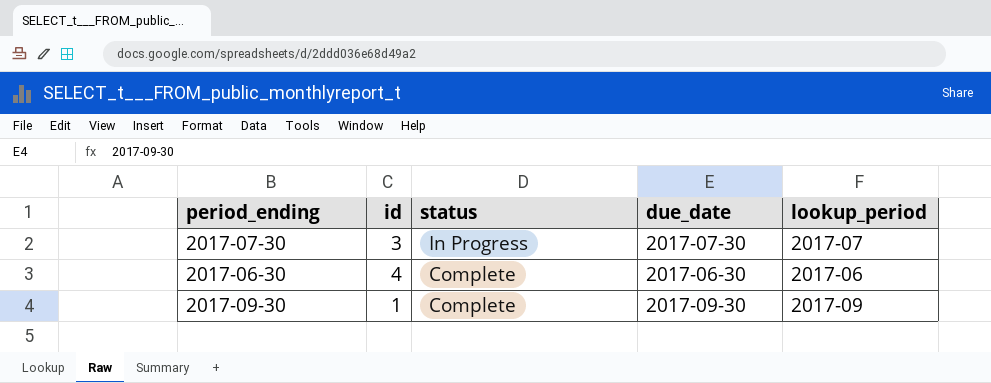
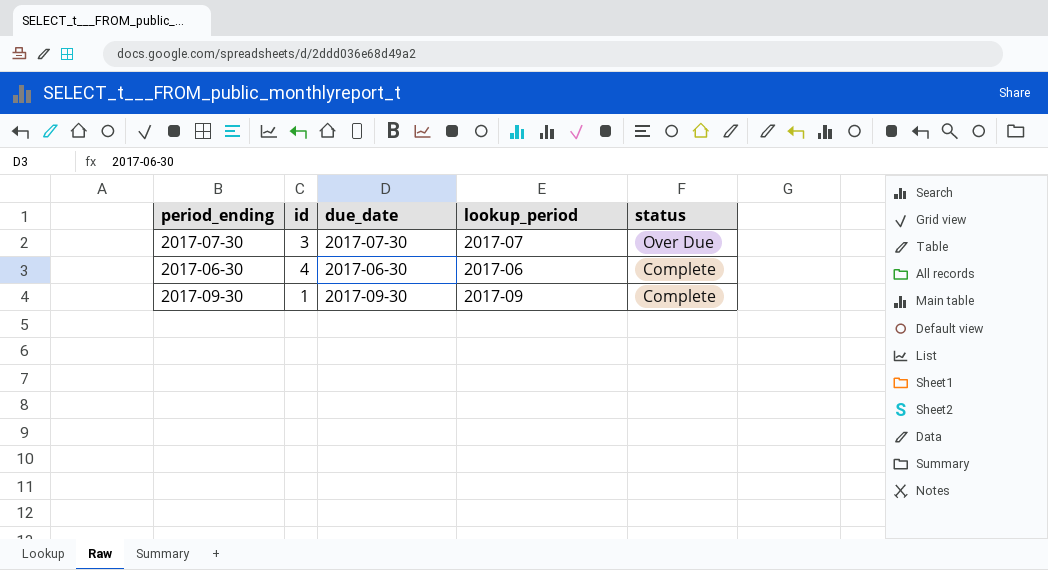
column status | position: 3 -> 5
2017-07-30 | status: In Progress -> Over Due

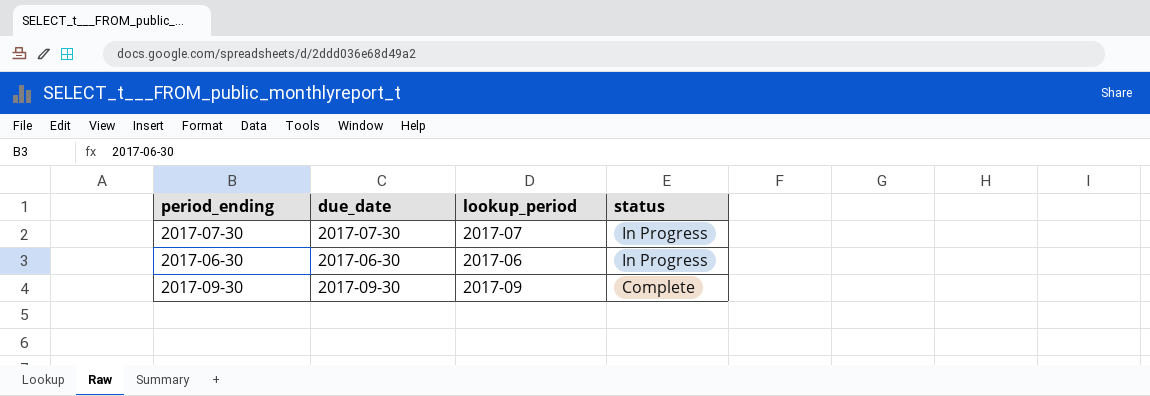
column id | position: 2 -> none
2017-07-30 | status: Over Due -> In Progress
2017-06-30 | status: Complete -> In Progress

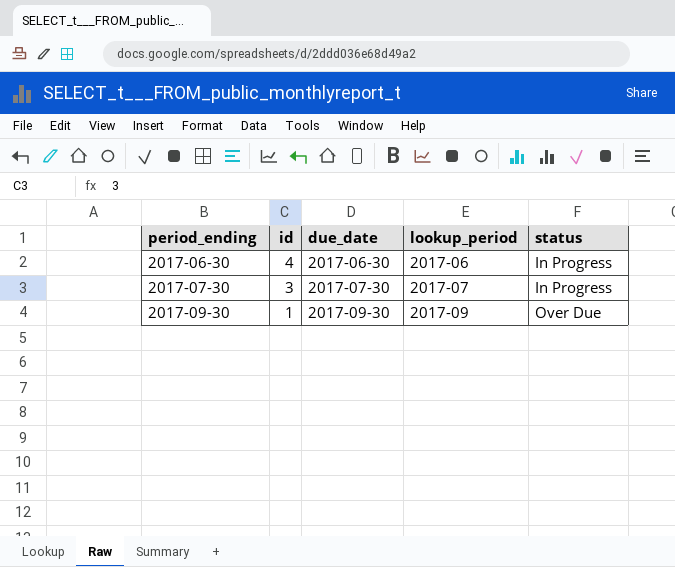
row order: status descending -> period_ending ascending
column id | position: none -> 2
2017-09-30 | status: Complete -> Over Due

